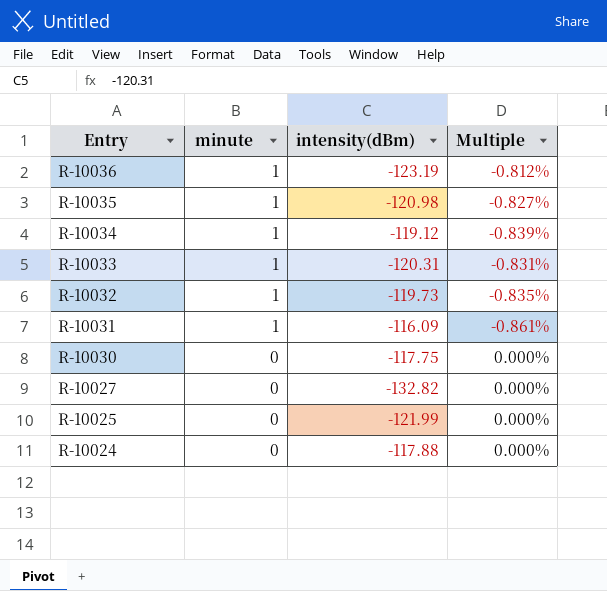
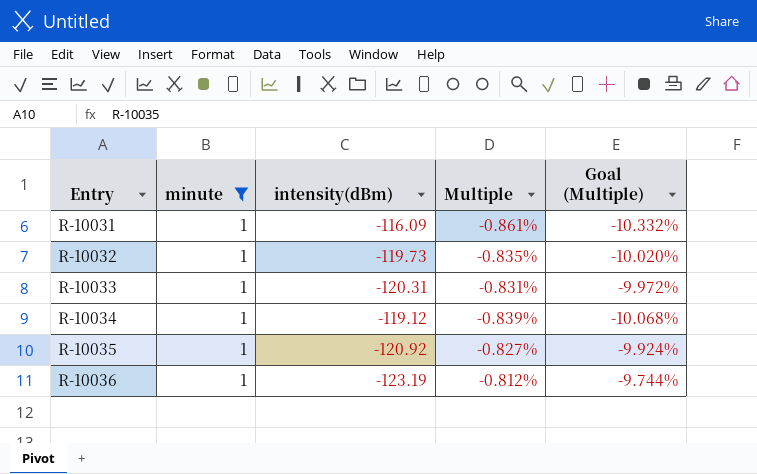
filter: none -> minute = 1
row order: Entry descending -> Entry ascending
column Goal (Multiple) | formula: none -> [Multiple] * 12
R-10035 | intensity(dBm): -120.98 -> -120.92

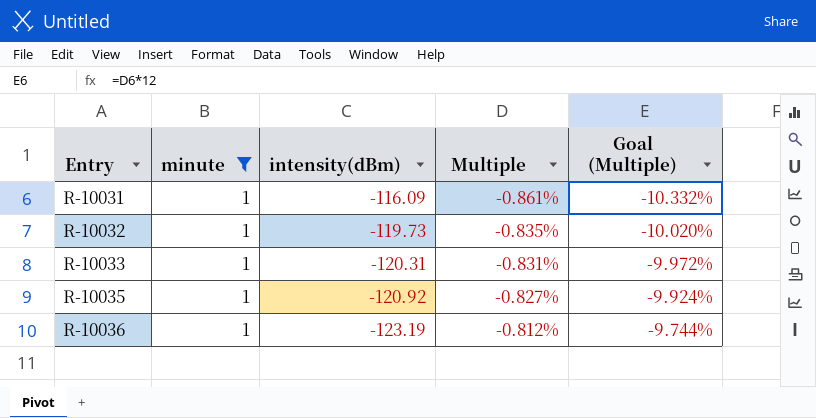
row R-10034: 1 | -119.12 | -0.839% | -10.068% -> none

